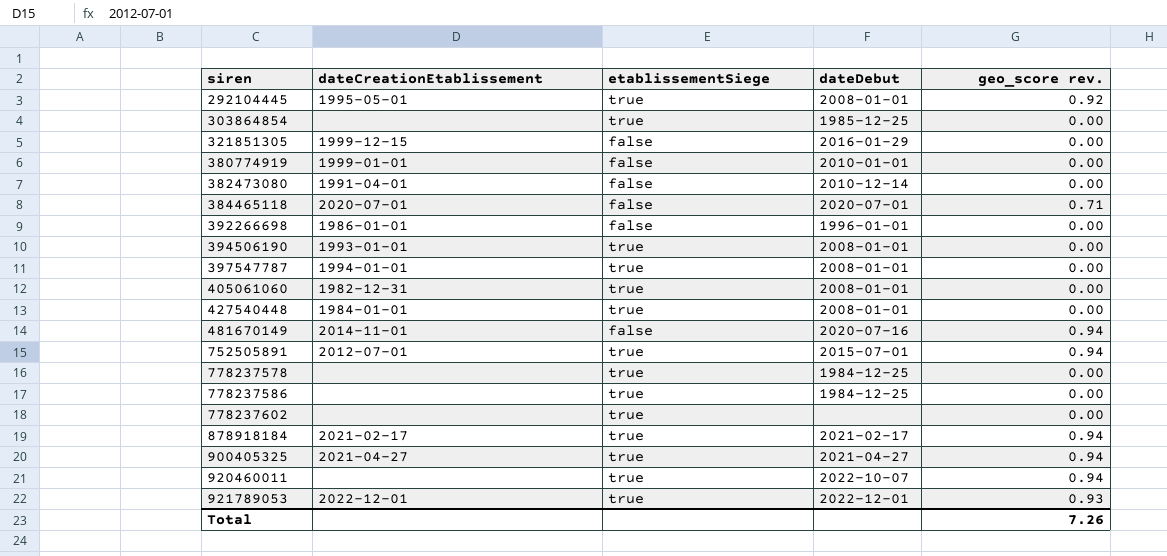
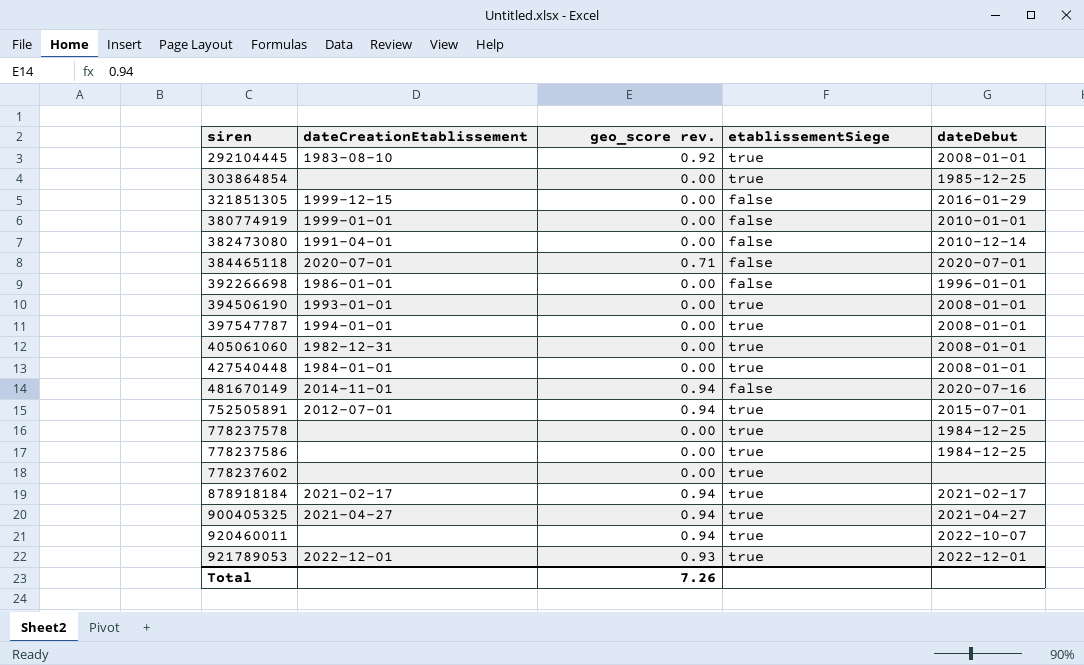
column geo_score rev. | position: 5 -> 3
292104445 | dateCreationEtablissement: 1995-05-01 -> 1983-08-10

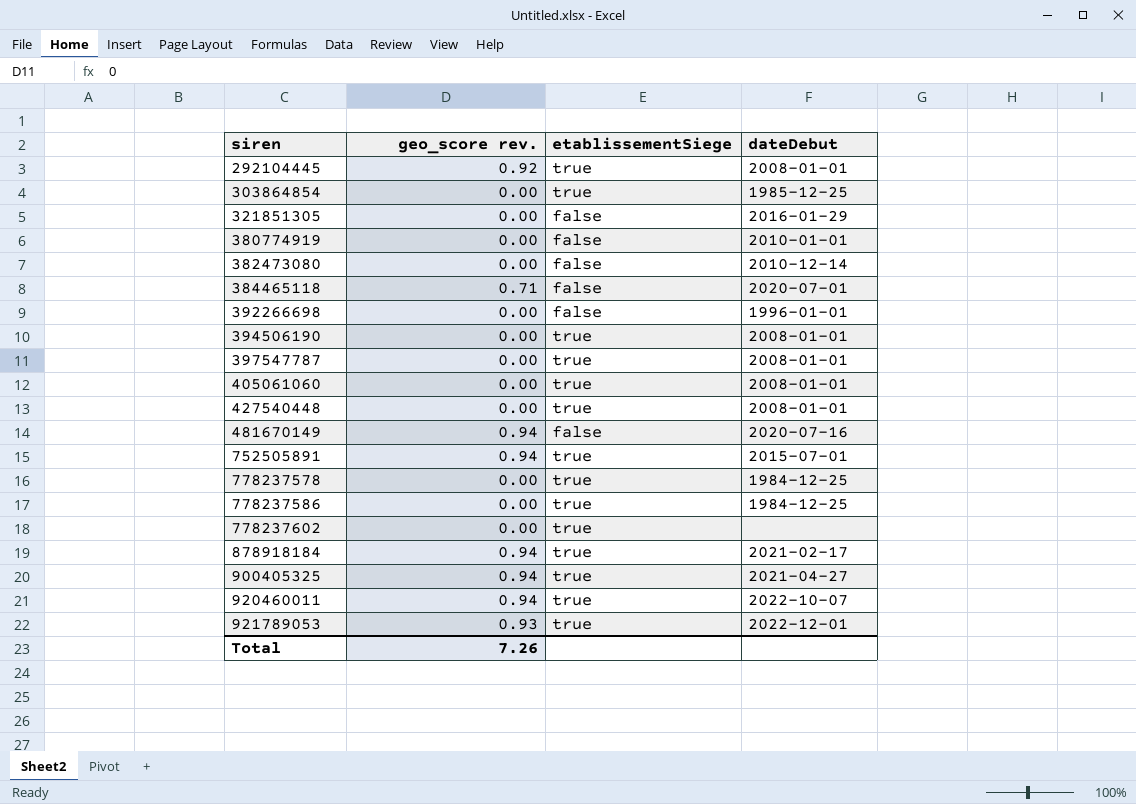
column dateCreationEtablissement | position: 2 -> none

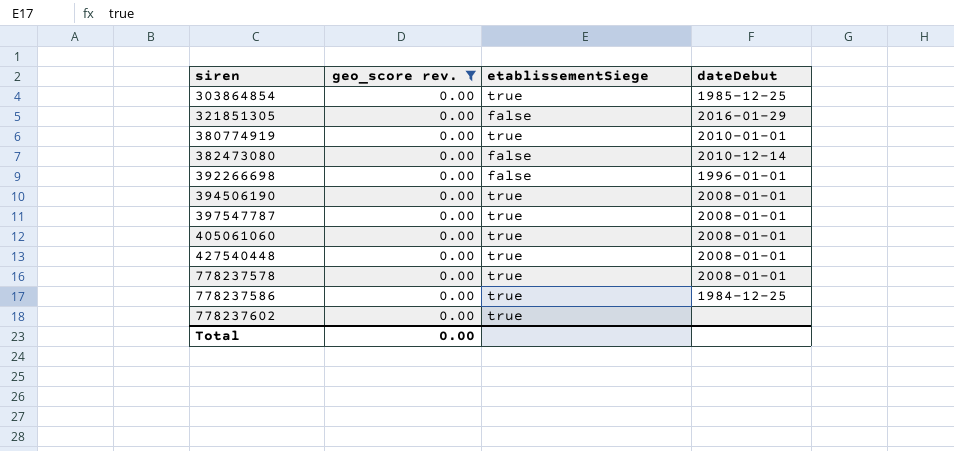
filter: none -> geo_score rev. = 0.00
380774919 | etablissementSiege: false -> true
778237578 | dateDebut: 1984-12-25 -> 2008-01-01
Total | geo_score rev.: 7.26 -> 0.00

